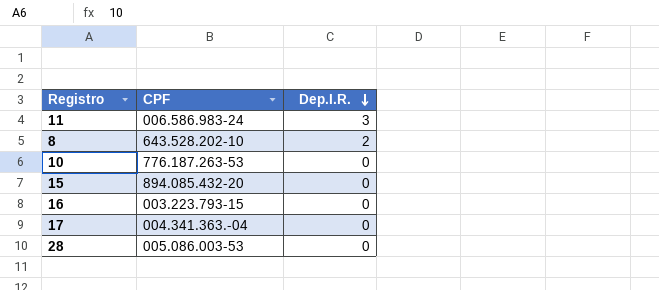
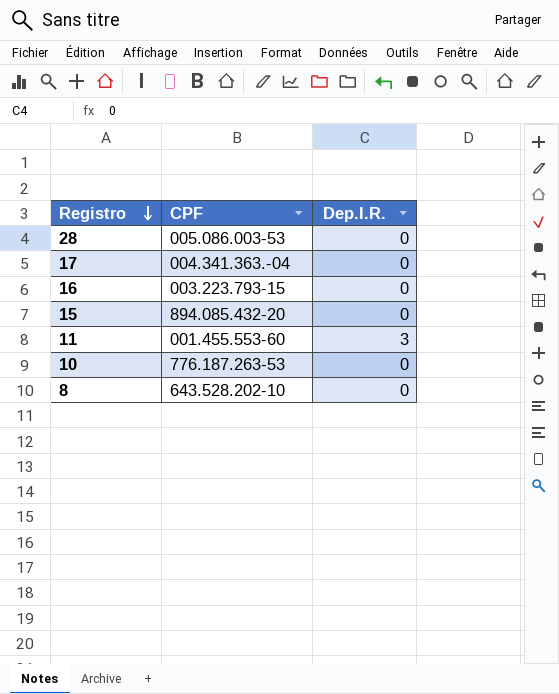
row order: Dep.I.R. descending -> Registro descending
11 | CPF: 006.586.983-24 -> 001.455.553-60
8 | Dep.I.R.: 2 -> 0

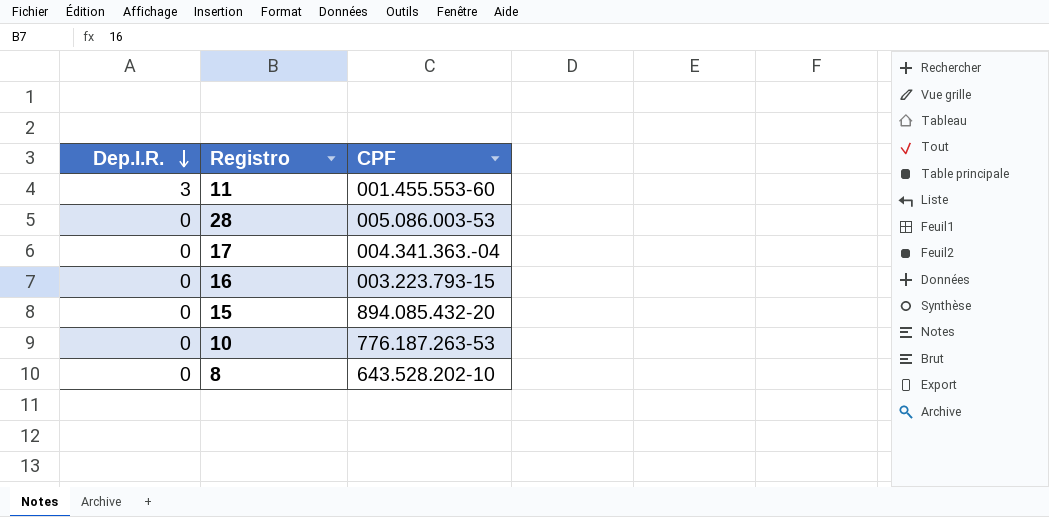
row order: Registro descending -> Dep.I.R. descending
column Dep.I.R. | position: 3 -> 1

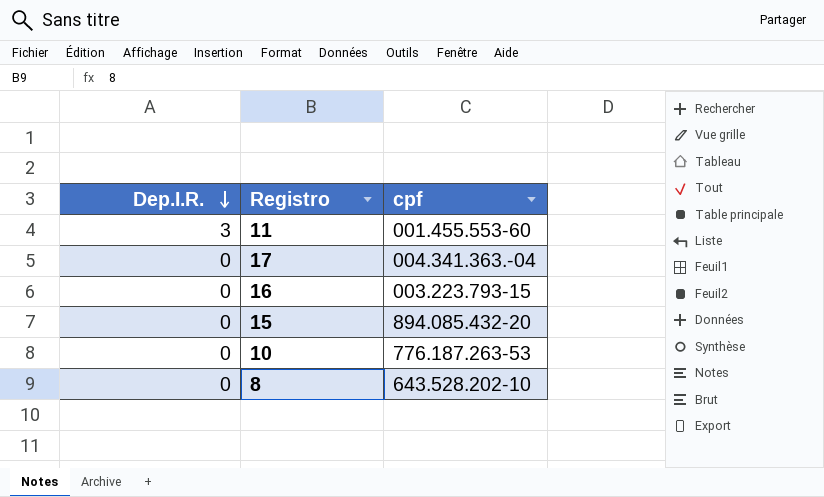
column name: CPF -> cpf
row 28: 0 | 005.086.003-53 -> none

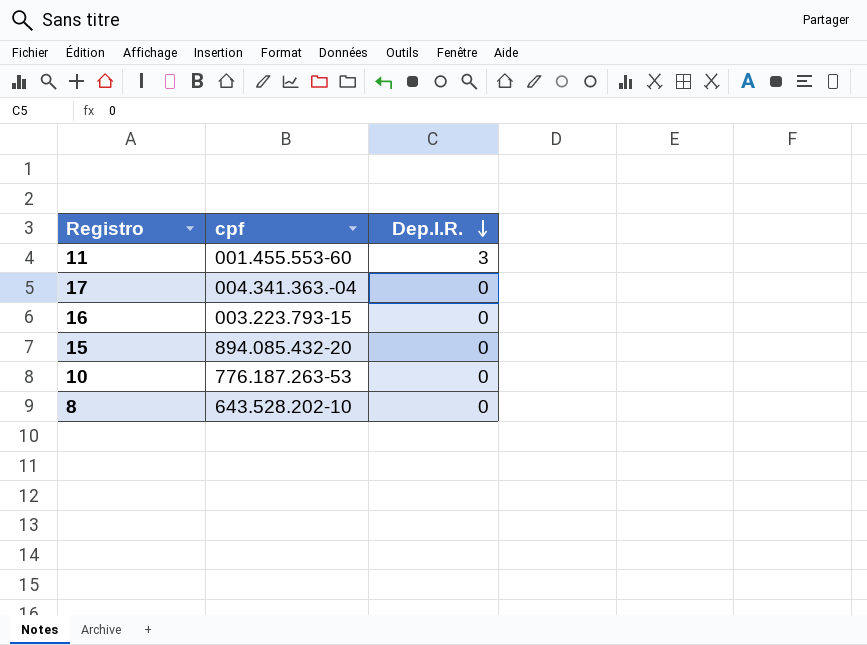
column Dep.I.R. | position: 1 -> 3

